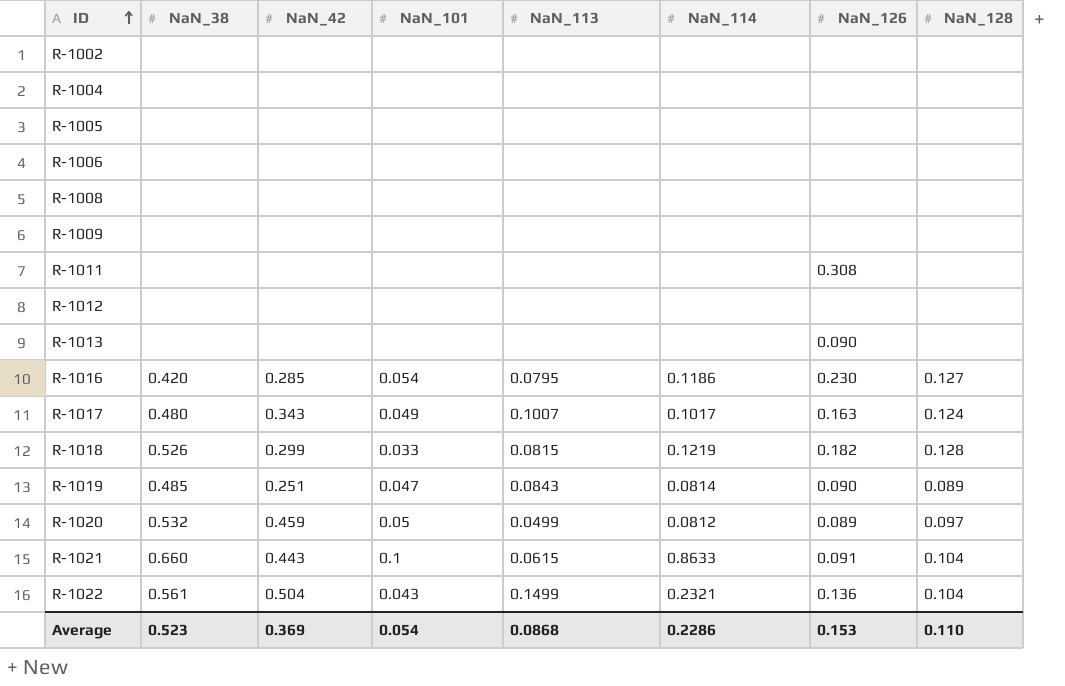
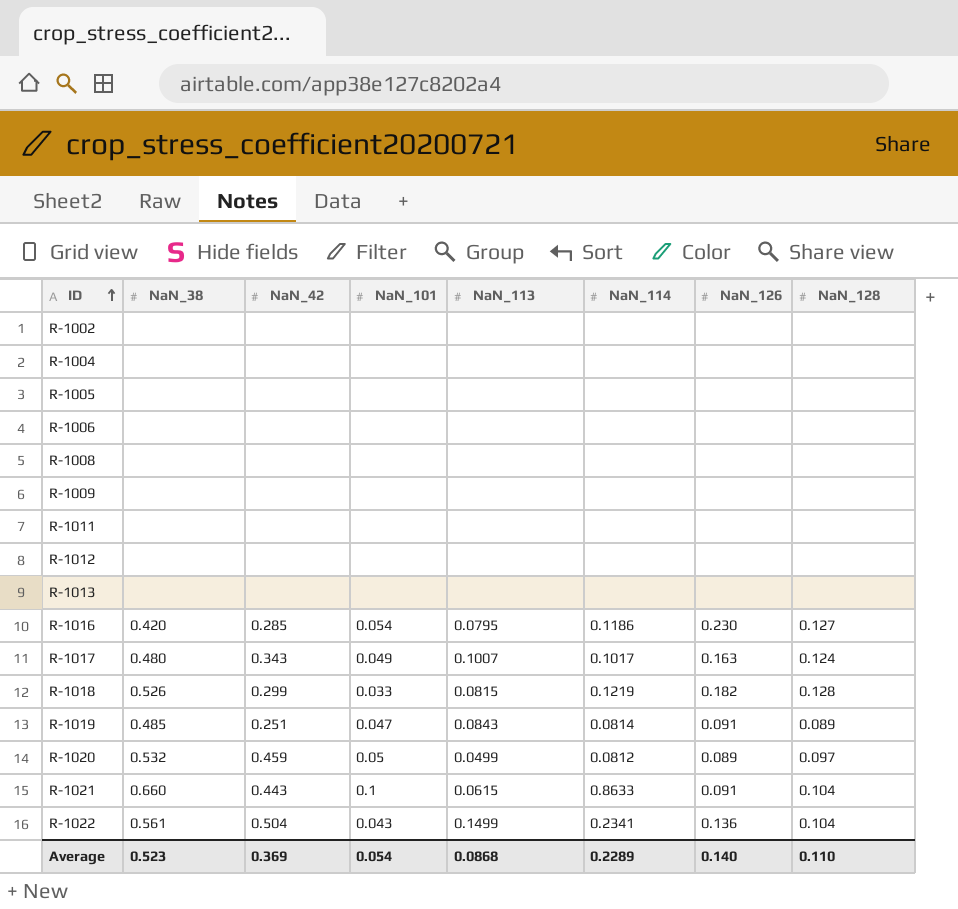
R-1011 | NaN_126: 0.308 -> none
R-1013 | NaN_126: 0.090 -> none
R-1019 | NaN_126: 0.090 -> 0.091
R-1022 | NaN_114: 0.2321 -> 0.2341
Average | NaN_114: 0.2286 -> 0.2289
Average | NaN_126: 0.153 -> 0.140

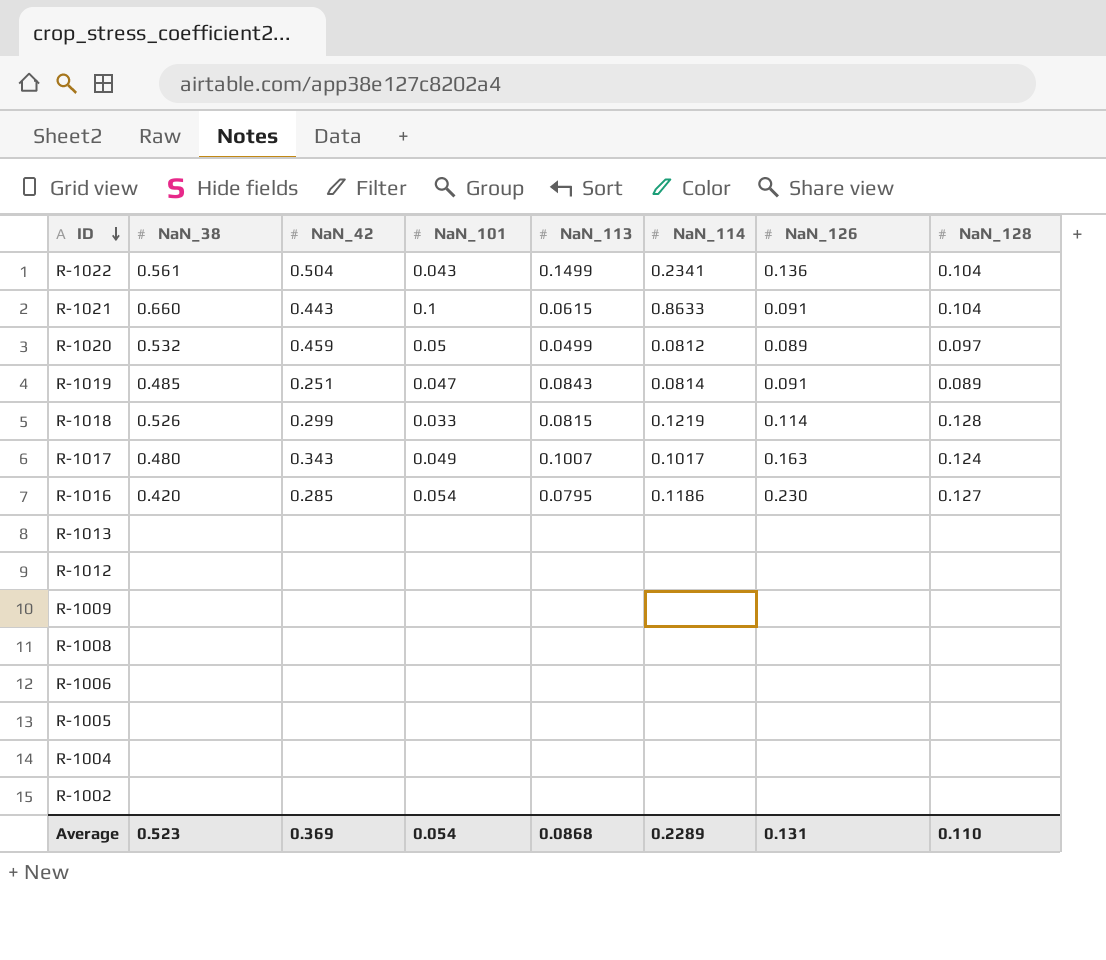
row order: ID ascending -> ID descending
row R-1011: none | none | none | none | none | none | none -> none
R-1018 | NaN_126: 0.182 -> 0.114
Average | NaN_126: 0.140 -> 0.131

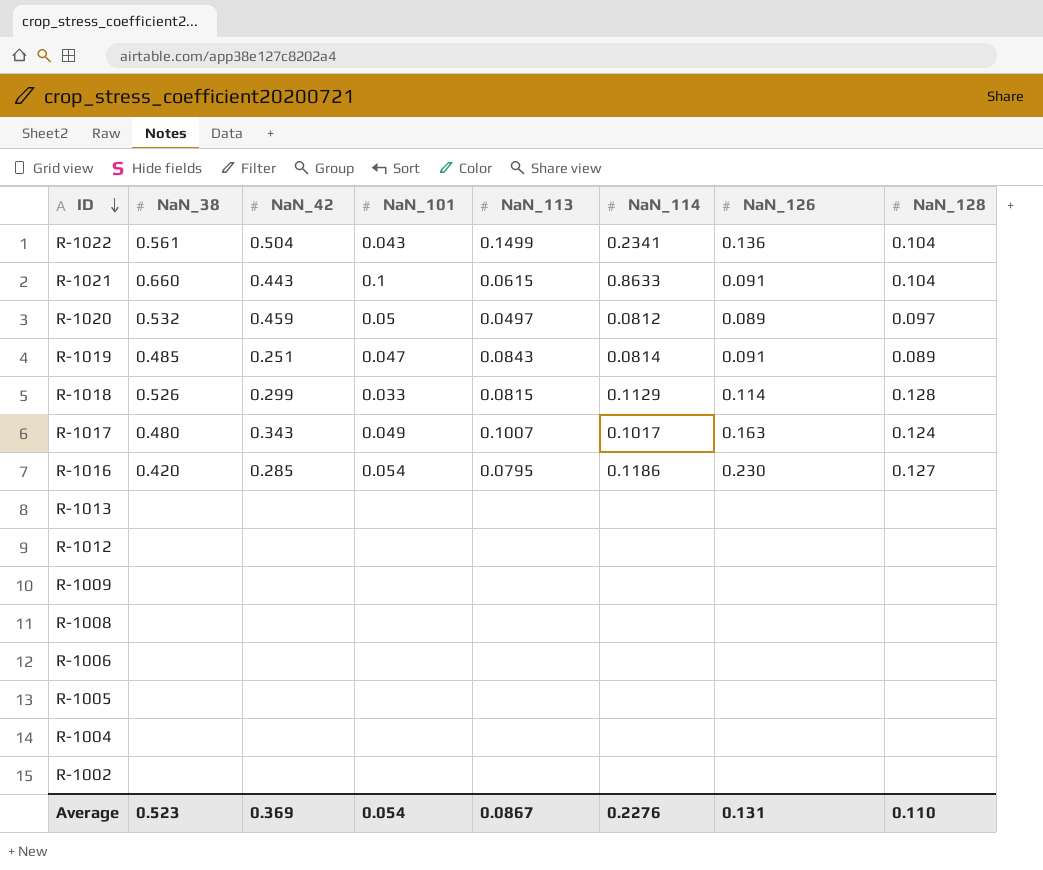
R-1020 | NaN_113: 0.0499 -> 0.0497
R-1018 | NaN_114: 0.1219 -> 0.1129
Average | NaN_113: 0.0868 -> 0.0867
Average | NaN_114: 0.2289 -> 0.2276

